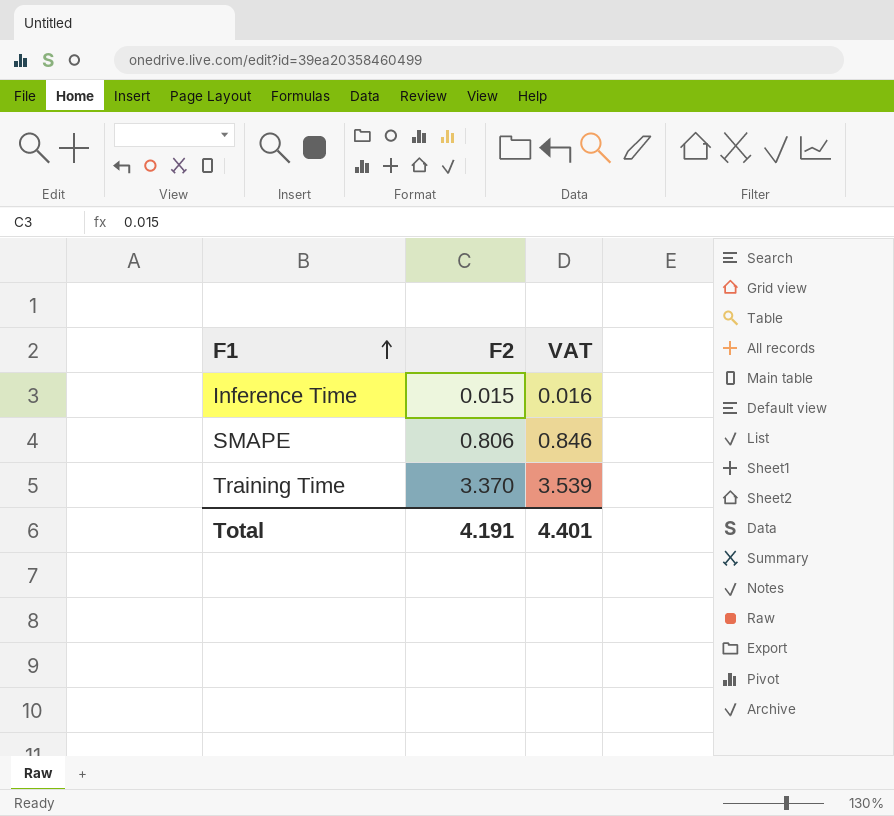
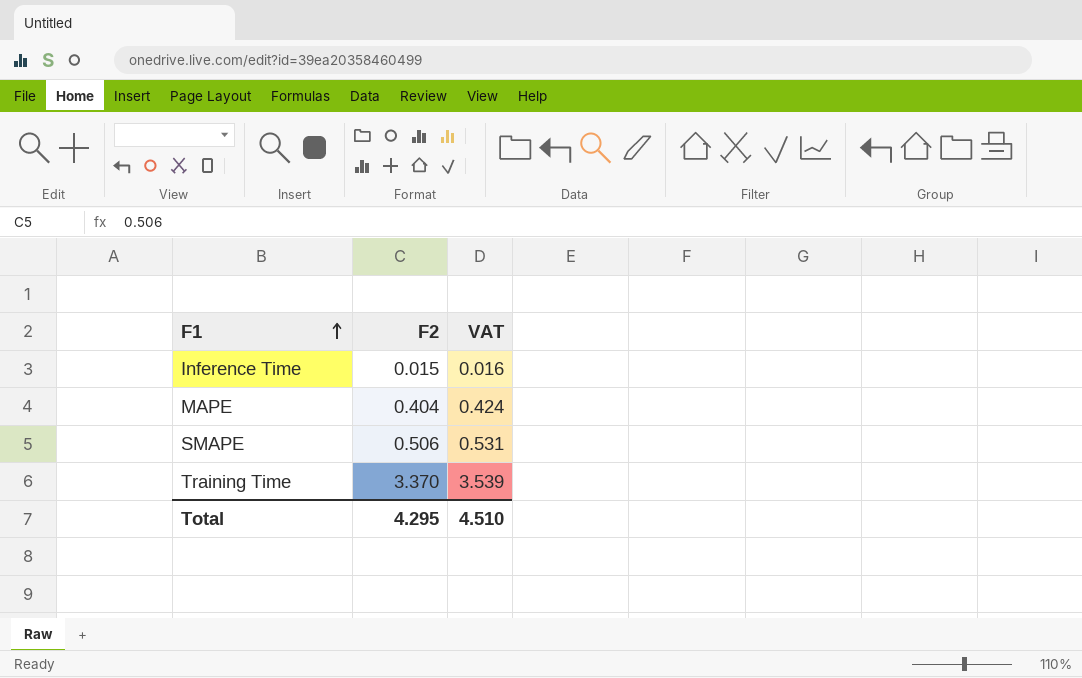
row MAPE: none -> 0.404 | 0.424
SMAPE | F2: 0.806 -> 0.506
SMAPE | VAT: 0.846 -> 0.531
Total | F2: 4.191 -> 4.295
Total | VAT: 4.401 -> 4.510

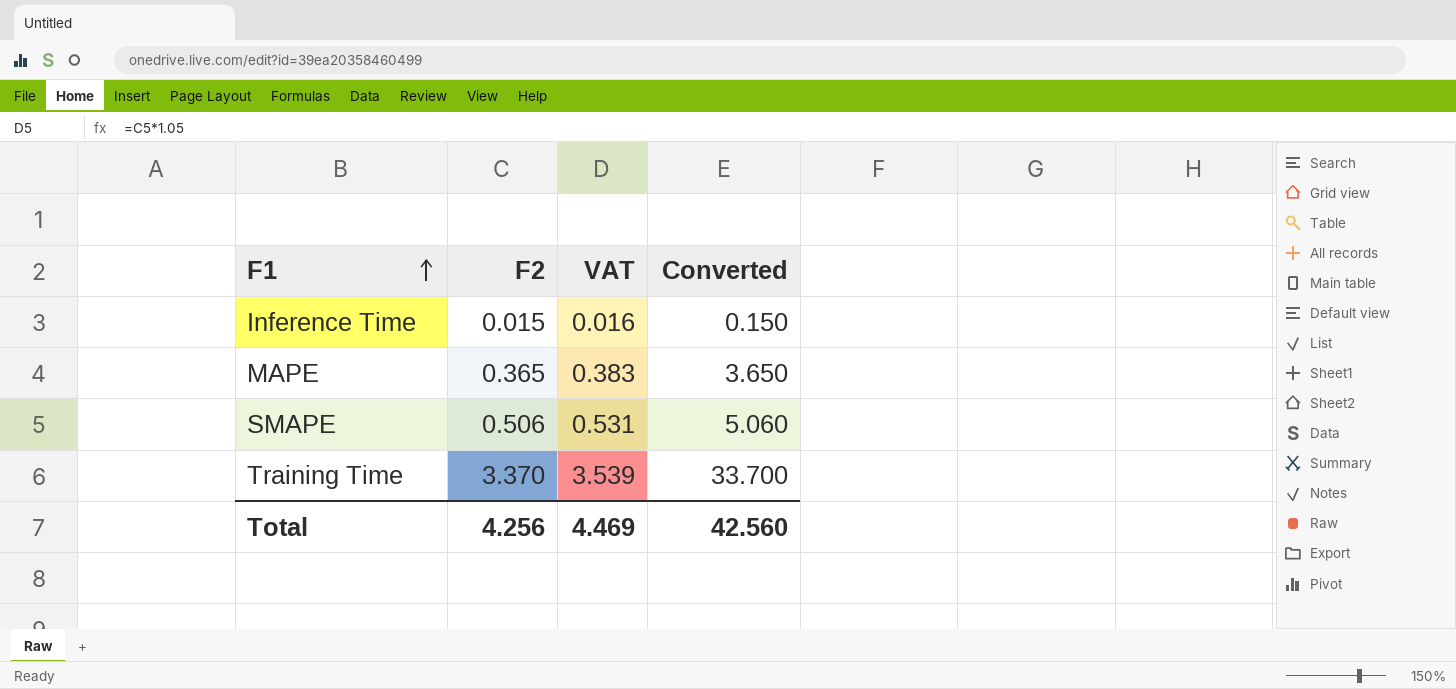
column Converted | formula: none -> [F2] * 10
MAPE | F2: 0.404 -> 0.365
MAPE | VAT: 0.424 -> 0.383
Total | F2: 4.295 -> 4.256
Total | VAT: 4.510 -> 4.469

